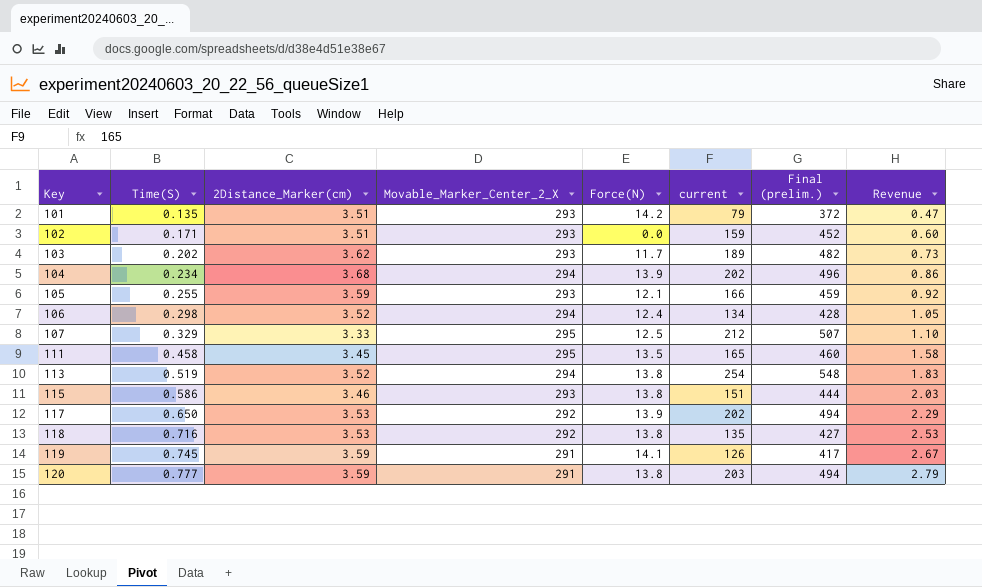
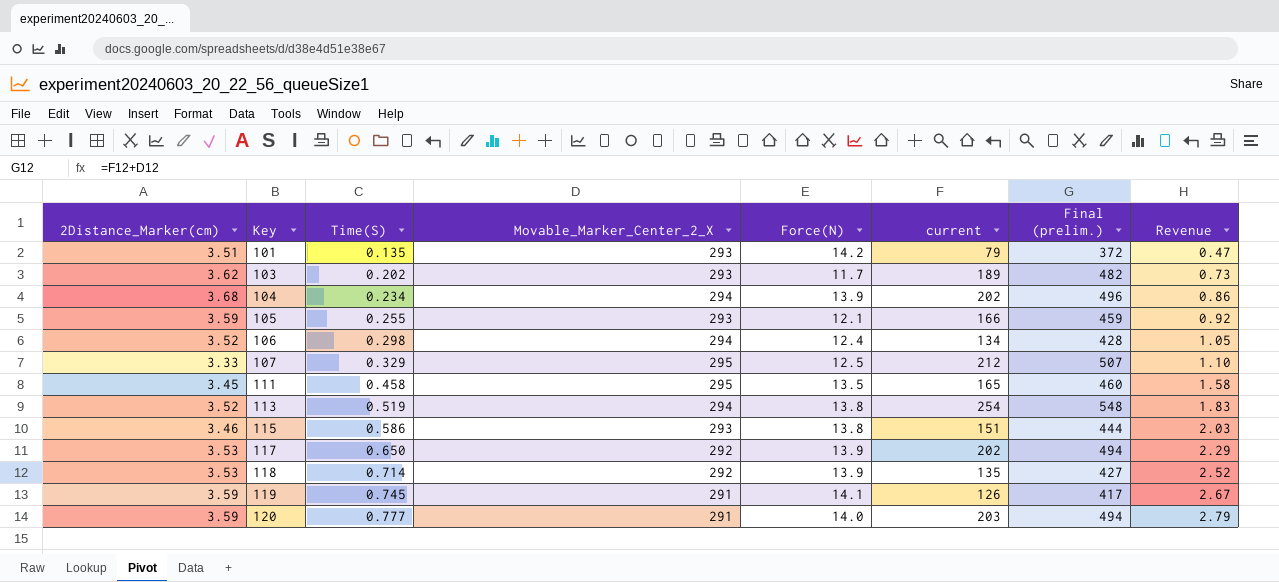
column 2Distance_Marker(cm) | position: 3 -> 1
row 102: 0.171 | 3.51 | 293 | 0.0 | 159 | 452 | 0.60 -> none
118 | Time(S): 0.716 -> 0.714
118 | Force(N): 13.8 -> 13.9
118 | Revenue: 2.53 -> 2.52
120 | Force(N): 13.8 -> 14.0

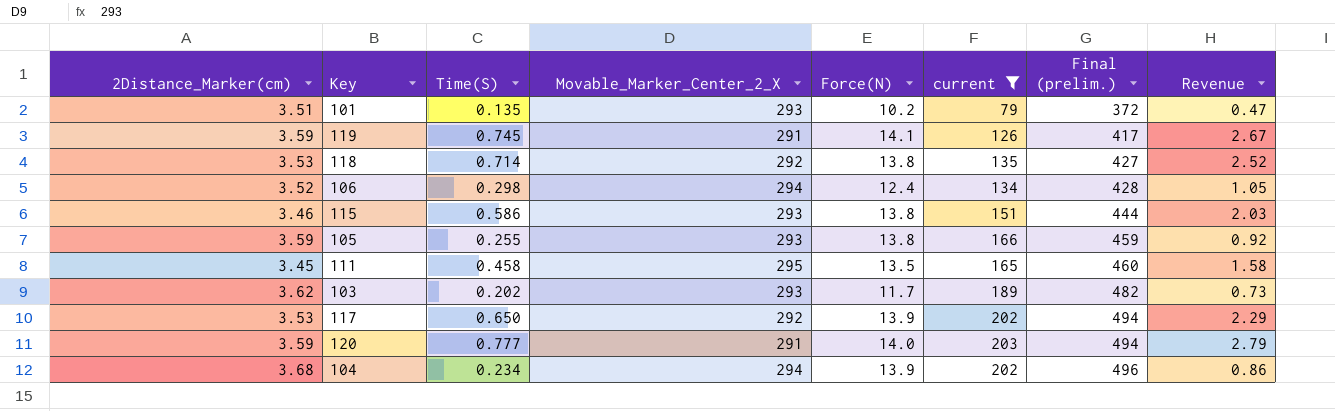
filter: none -> current <= 203
row order: Key ascending -> Final (prelim.) ascending
101 | Force(N): 14.2 -> 10.2
118 | Force(N): 13.9 -> 13.8
105 | Force(N): 12.1 -> 13.8

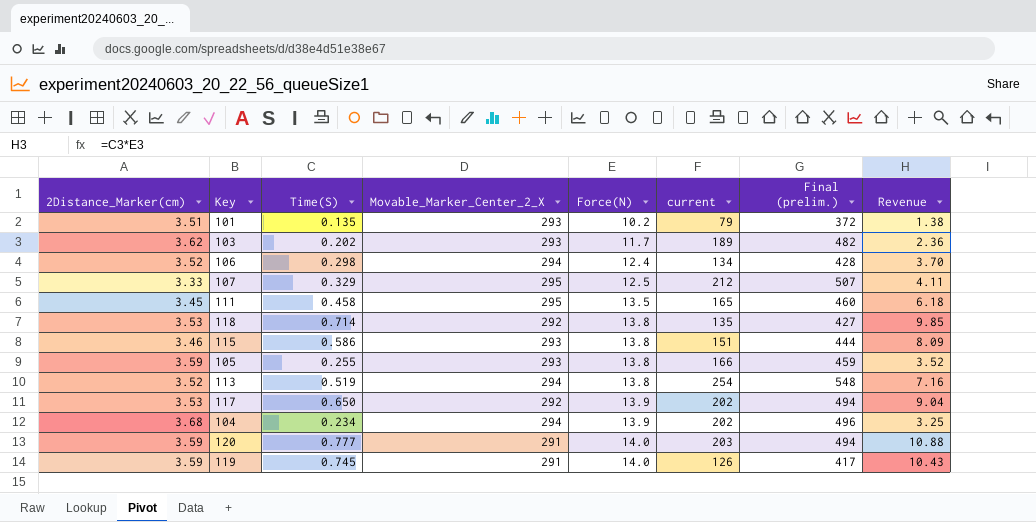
filter: current <= 203 -> none
row order: Final (prelim.) ascending -> Force(N) ascending
column Revenue | formula: [2Distance_Marker(cm)] * [Time(S)] -> [Time(S)] * [Force(N)]
119 | Force(N): 14.1 -> 14.0

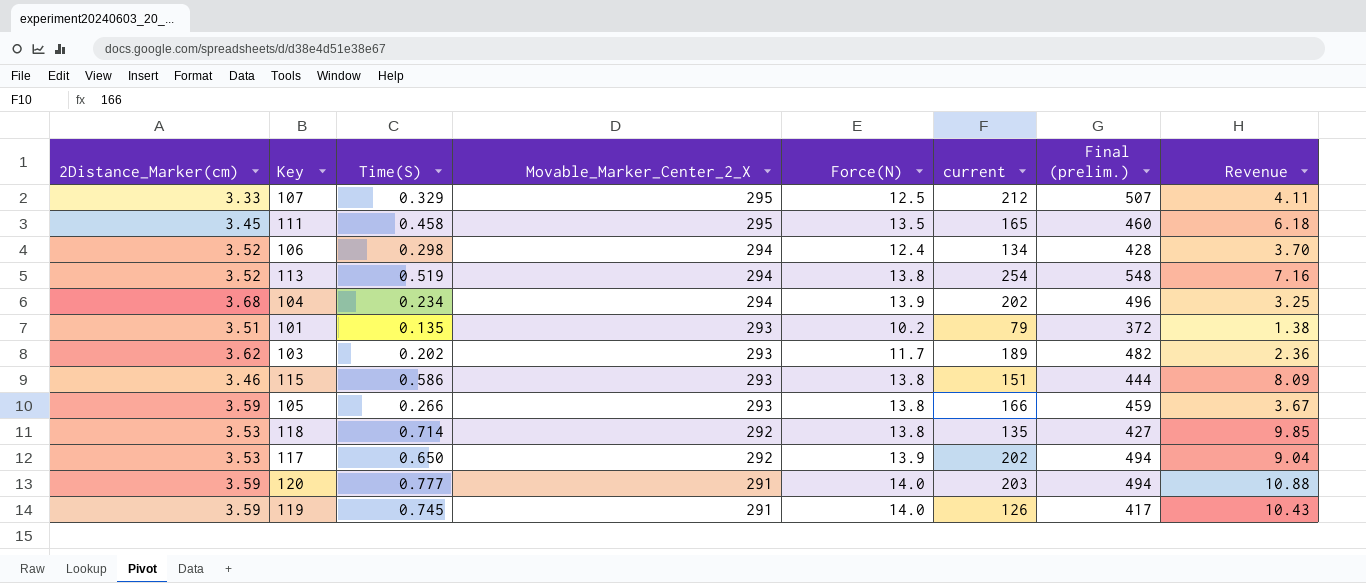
row order: Force(N) ascending -> Movable_Marker_Center_2_X descending
105 | Time(S): 0.255 -> 0.266
105 | Revenue: 3.52 -> 3.67

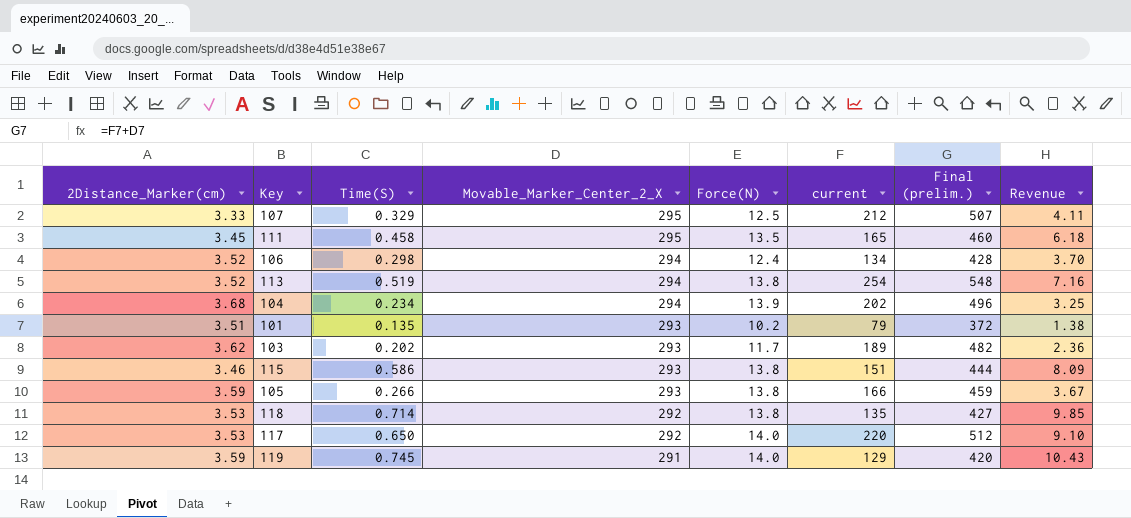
row 120: 3.59 | 0.777 | 291 | 14.0 | 203 | 494 | 10.88 -> none
117 | Force(N): 13.9 -> 14.0
117 | current: 202 -> 220
117 | Final (prelim.): 494 -> 512
117 | Revenue: 9.04 -> 9.10
119 | current: 126 -> 129
119 | Final (prelim.): 417 -> 420

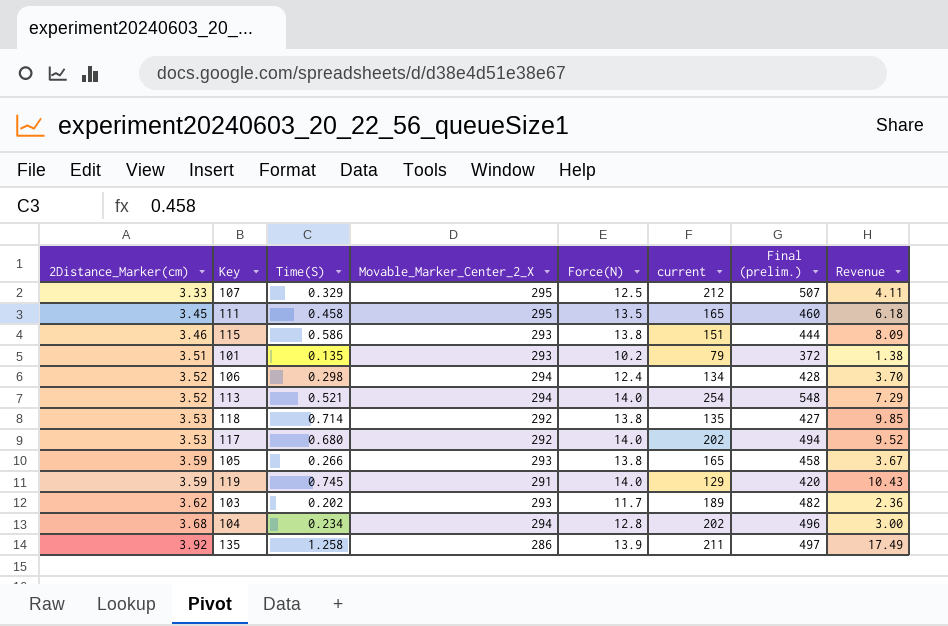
row order: Movable_Marker_Center_2_X descending -> 2Distance_Marker(cm) ascending
113 | Time(S): 0.519 -> 0.521
113 | Force(N): 13.8 -> 14.0
113 | Revenue: 7.16 -> 7.29
117 | Time(S): 0.650 -> 0.680
117 | current: 220 -> 202
117 | Final (prelim.): 512 -> 494
117 | Revenue: 9.10 -> 9.52
105 | current: 166 -> 165
105 | Final (prelim.): 459 -> 458
104 | Force(N): 13.9 -> 12.8
104 | Revenue: 3.25 -> 3.00
row 135: none -> 3.92 | 1.258 | 286 | 13.9 | 211 | 497 | 17.49

